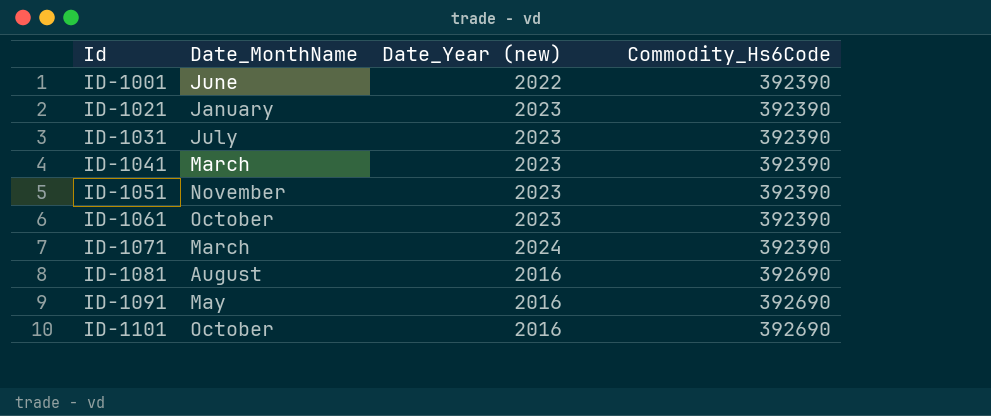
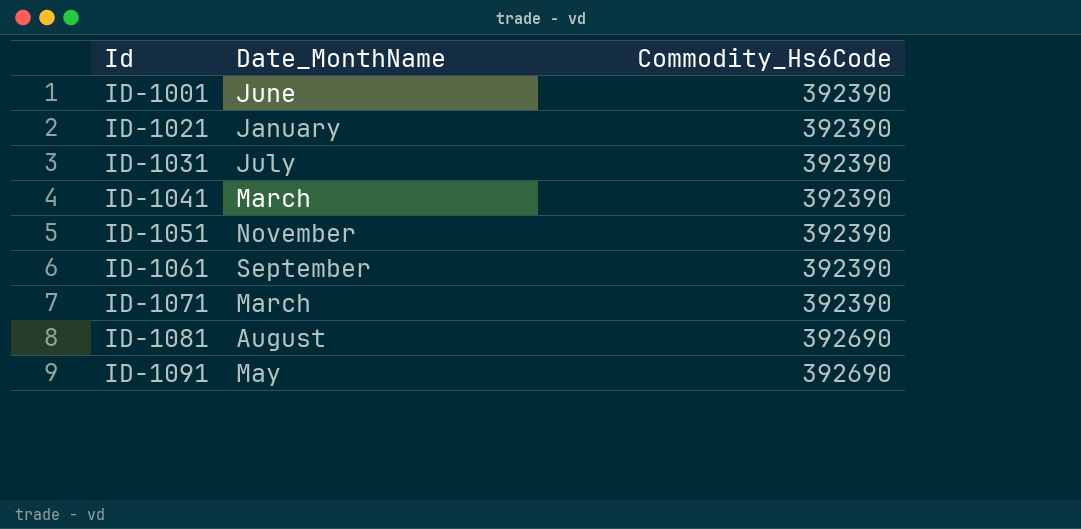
column Date_Year (new) | position: 3 -> none
row ID-1101: October | 2016 | 392690 -> none
ID-1061 | Date_MonthName: October -> September

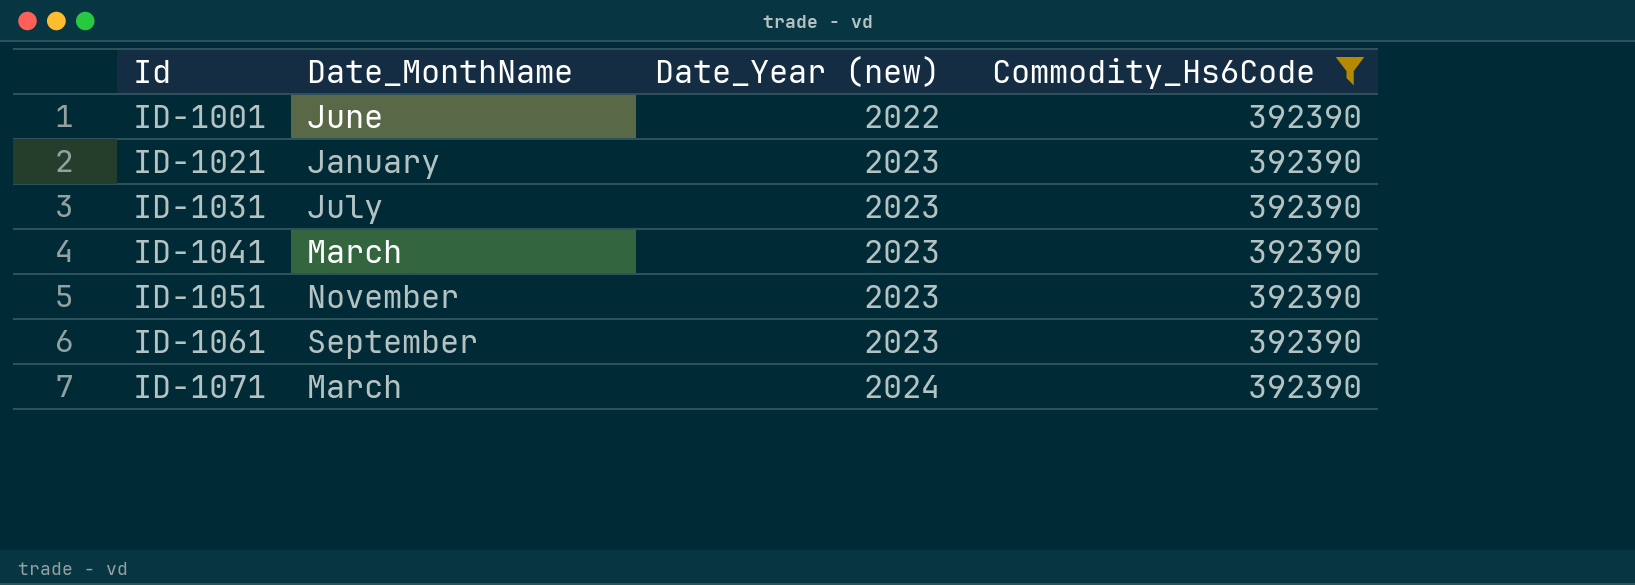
filter: none -> Commodity_Hs6Code = 392390
column Date_Year (new) | position: none -> 3

